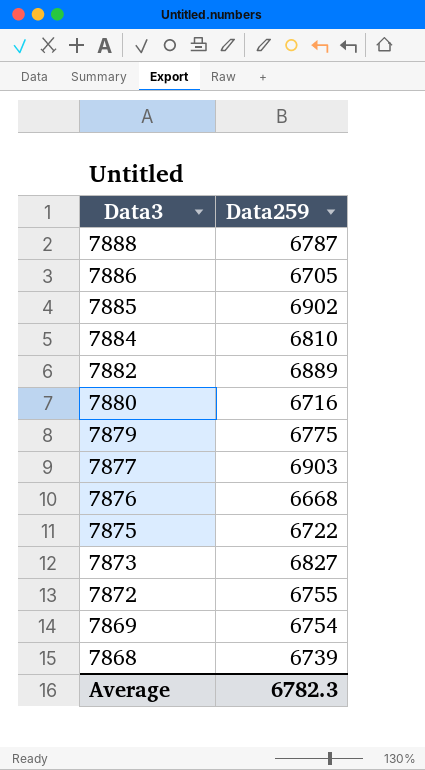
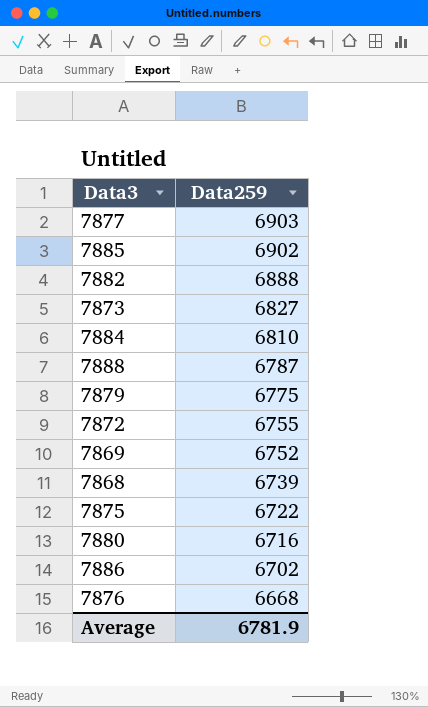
row order: Data3 descending -> Data259 descending
7882 | Data259: 6889 -> 6888
7869 | Data259: 6754 -> 6752
7886 | Data259: 6705 -> 6702
Average | Data259: 6782.3 -> 6781.9

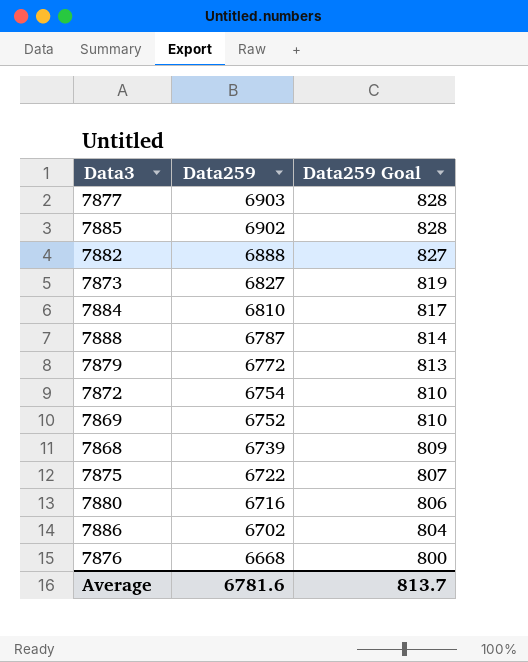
column Data259 Goal | formula: none -> [Data259] * 0.12
7879 | Data259: 6775 -> 6772
7872 | Data259: 6755 -> 6754
Average | Data259: 6781.9 -> 6781.6

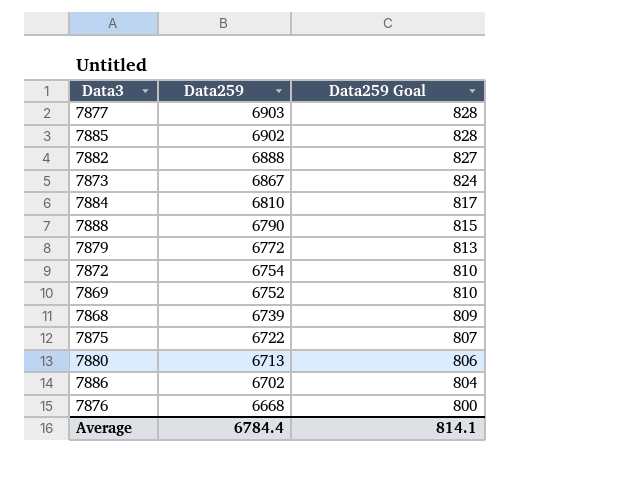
7873 | Data259: 6827 -> 6867
7873 | Data259 Goal: 819 -> 824
7888 | Data259: 6787 -> 6790
7888 | Data259 Goal: 814 -> 815
7880 | Data259: 6716 -> 6713
Average | Data259: 6781.6 -> 6784.4
Average | Data259 Goal: 813.7 -> 814.1

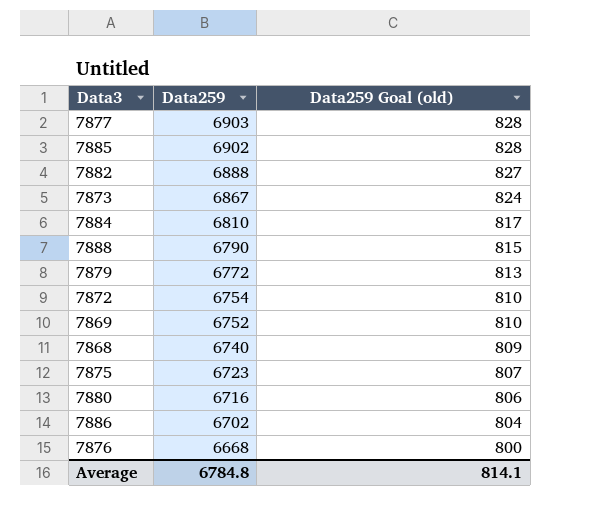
column name: Data259 Goal -> Data259 Goal (old)
7868 | Data259: 6739 -> 6740
7875 | Data259: 6722 -> 6723
7880 | Data259: 6713 -> 6716
Average | Data259: 6784.4 -> 6784.8

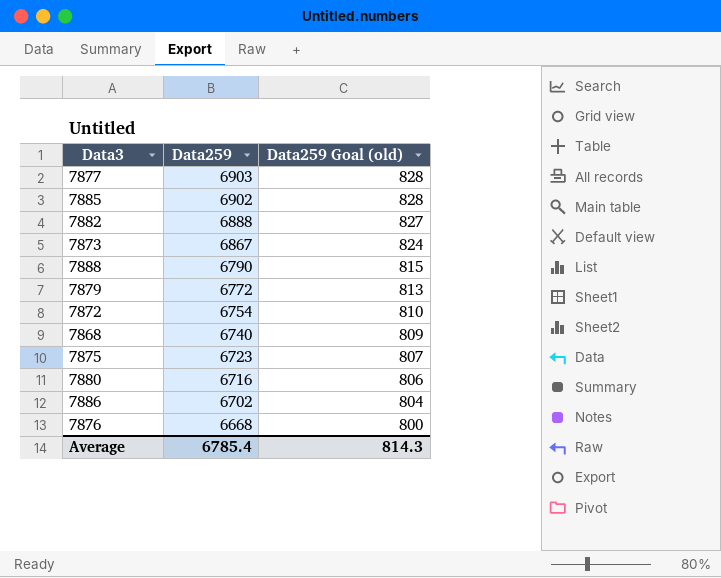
row 7884: 6810 | 817 -> none
row 7869: 6752 | 810 -> none
Average | Data259: 6784.8 -> 6785.4
Average | Data259 Goal (old): 814.1 -> 814.3

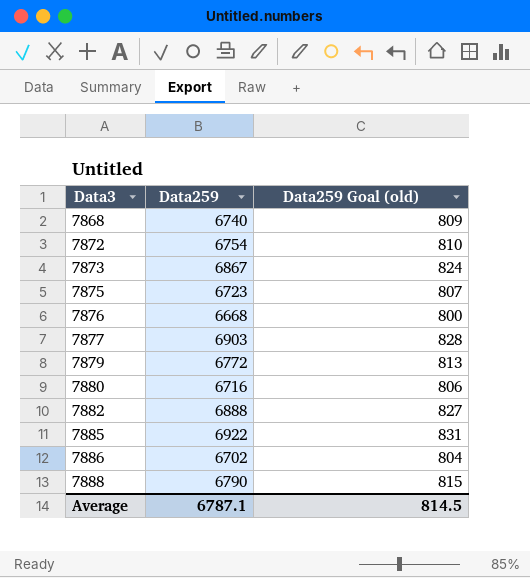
row order: Data259 descending -> Data3 ascending
7885 | Data259: 6902 -> 6922
7885 | Data259 Goal (old): 828 -> 831
Average | Data259: 6785.4 -> 6787.1
Average | Data259 Goal (old): 814.3 -> 814.5

